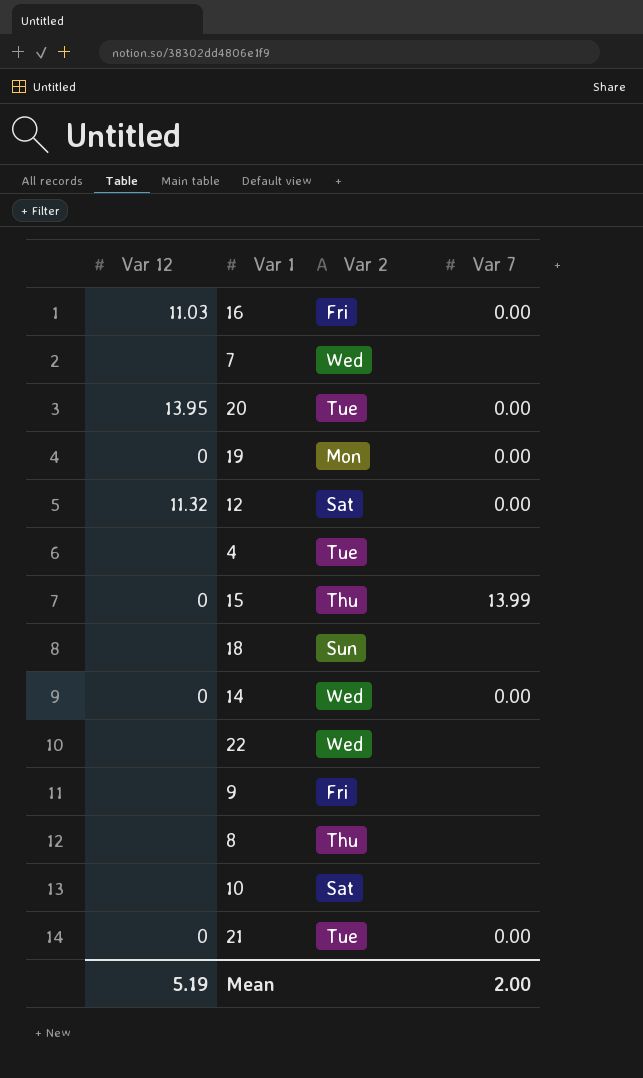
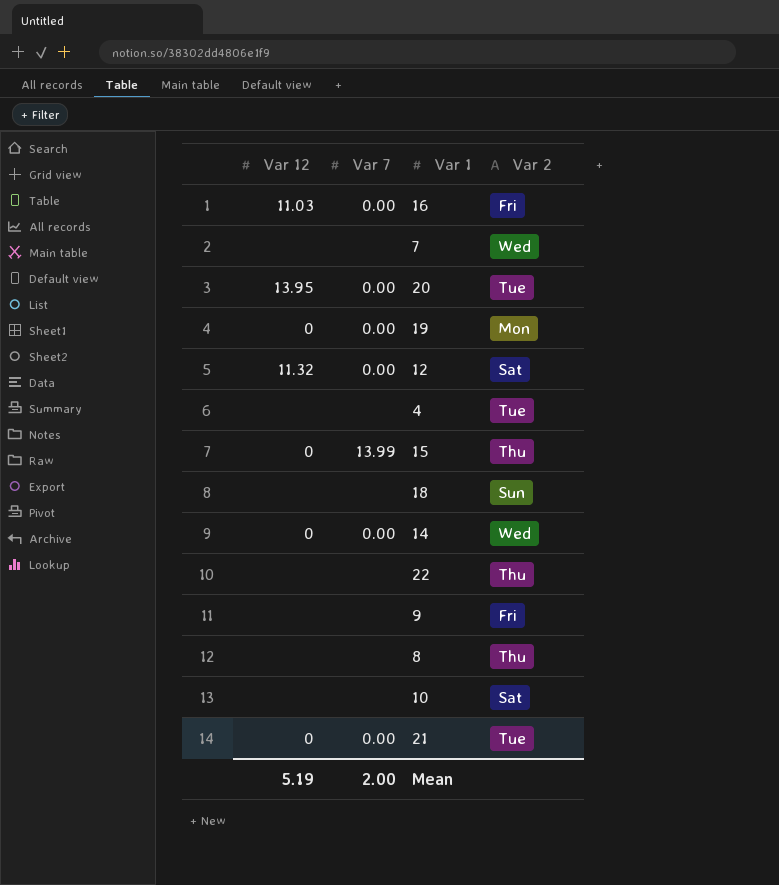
column Var 7 | position: 4 -> 2
22 | Var 2: Wed -> Thu

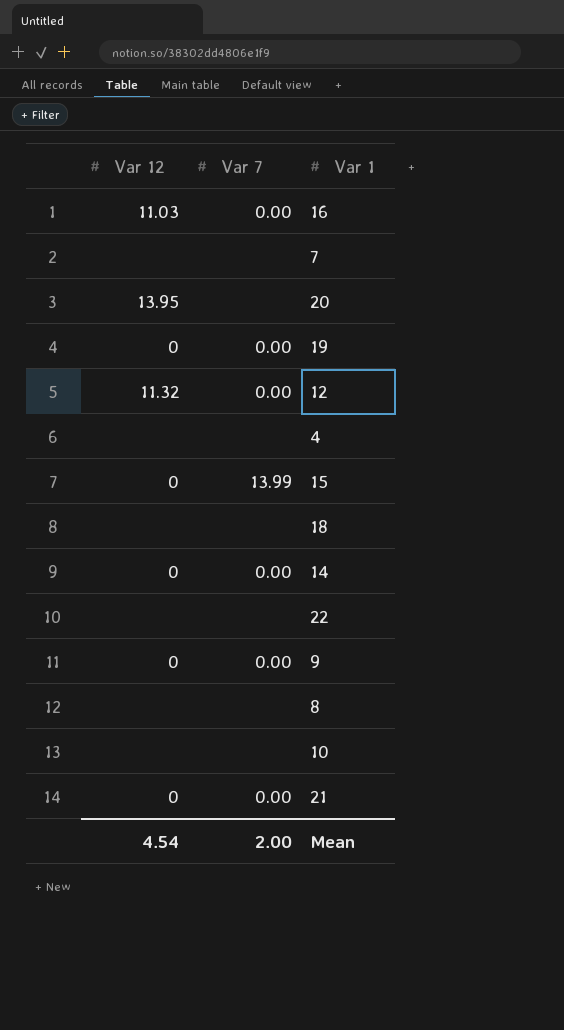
column Var 2 | position: 4 -> none
20 | Var 7: 0.00 -> none
9 | Var 12: none -> 0
9 | Var 7: none -> 0.00
Mean | Var 12: 5.19 -> 4.54

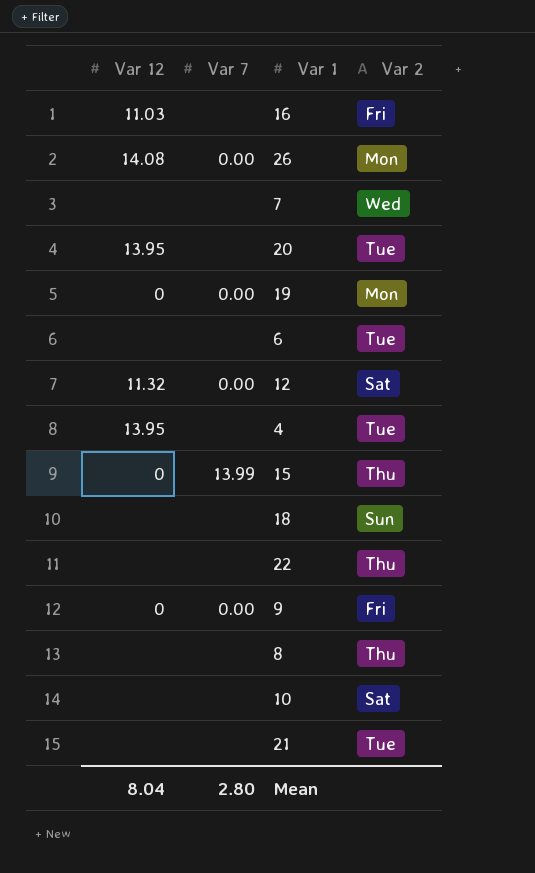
column Var 2 | position: none -> 4
row 14: 0 | 0.00 -> none
16 | Var 7: 0.00 -> none
row 26: none -> 14.08 | 0.00 | Mon
row 6: none -> none | none | Tue
4 | Var 12: none -> 13.95
21 | Var 12: 0 -> none
21 | Var 7: 0.00 -> none
Mean | Var 12: 4.54 -> 8.04
Mean | Var 7: 2.00 -> 2.80

